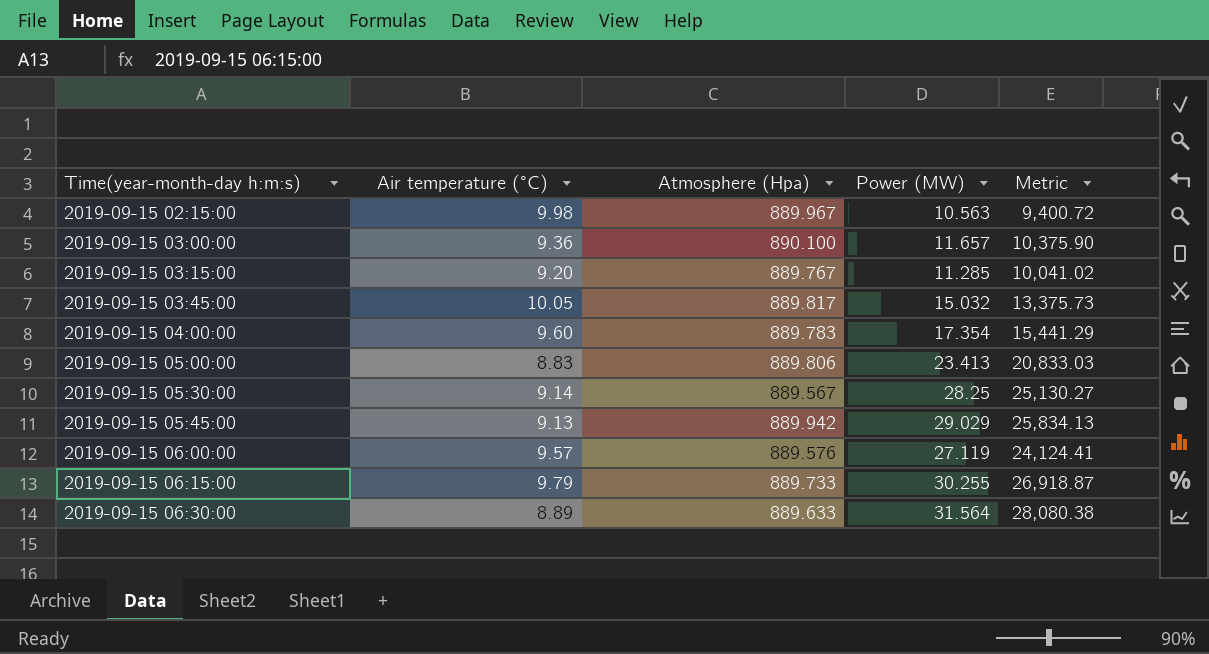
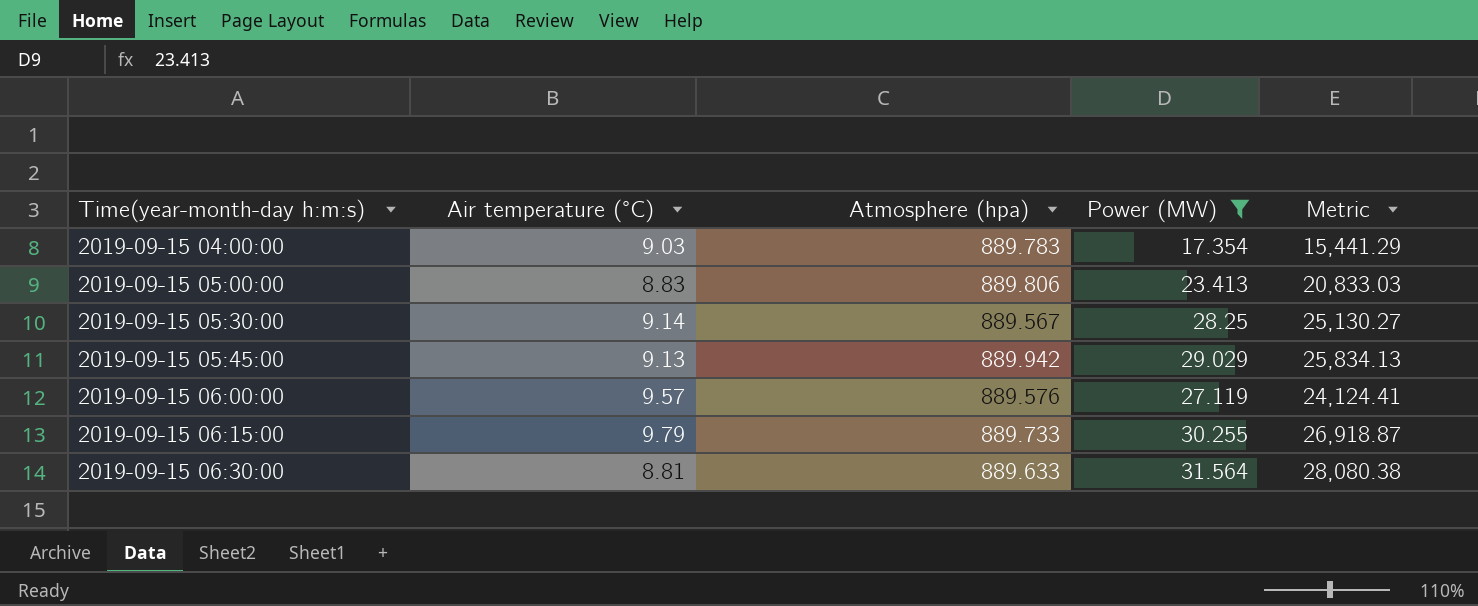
filter: none -> Power (MW) >= 17.354
column name: Atmosphere (Hpa) -> Atmosphere (hpa)
2019-09-15 04:00:00 | Air temperature (°C): 9.60 -> 9.03
2019-09-15 06:30:00 | Air temperature (°C): 8.89 -> 8.81

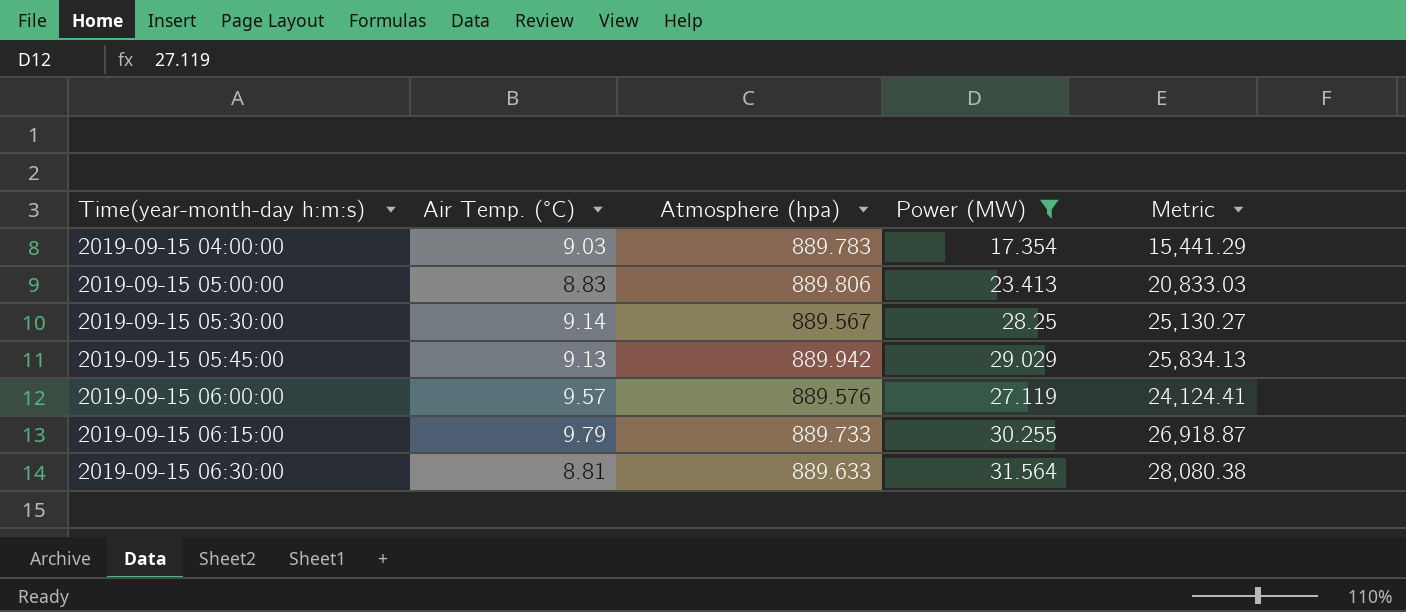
column name: Air temperature (°C) -> Air Temp. (°C)

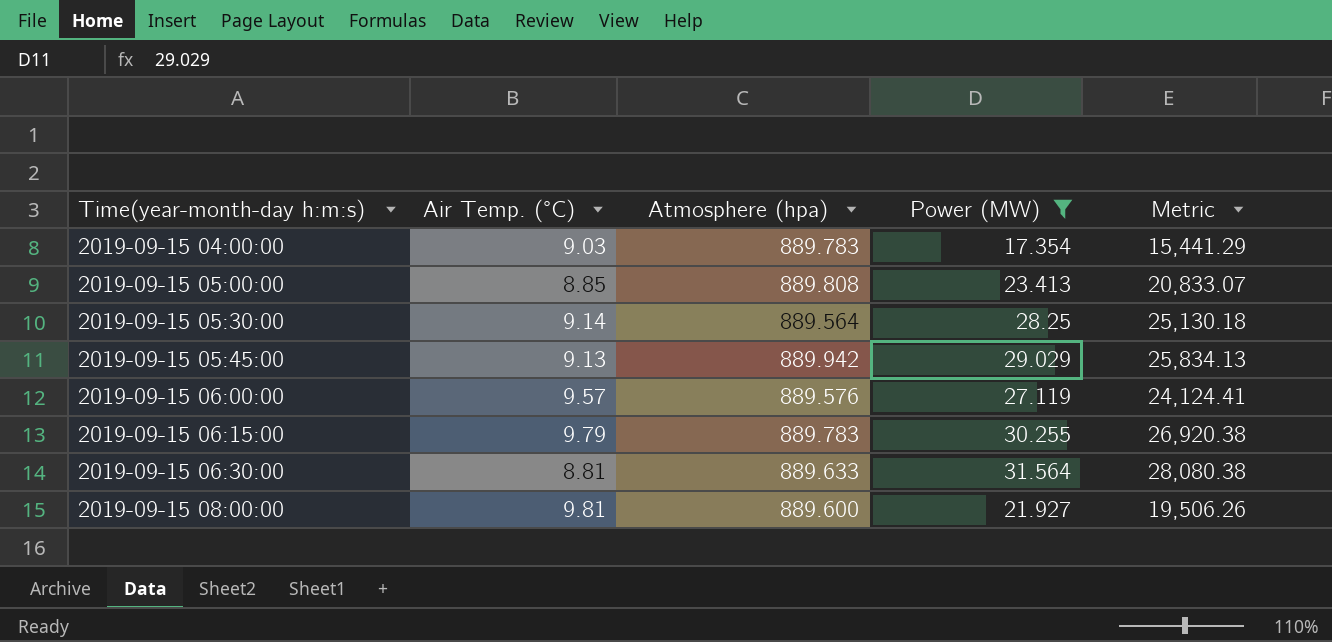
2019-09-15 05:00:00 | Air Temp. (°C): 8.83 -> 8.85
2019-09-15 05:00:00 | Atmosphere (hpa): 889.806 -> 889.808
2019-09-15 05:00:00 | Metric: 20,833.03 -> 20,833.07
2019-09-15 05:30:00 | Atmosphere (hpa): 889.567 -> 889.564
2019-09-15 05:30:00 | Metric: 25,130.27 -> 25,130.18
2019-09-15 06:15:00 | Atmosphere (hpa): 889.733 -> 889.783
2019-09-15 06:15:00 | Metric: 26,918.87 -> 26,920.38
row 2019-09-15 08:00:00: none -> 9.81 | 889.600 | 21.927 | 19,506.26

